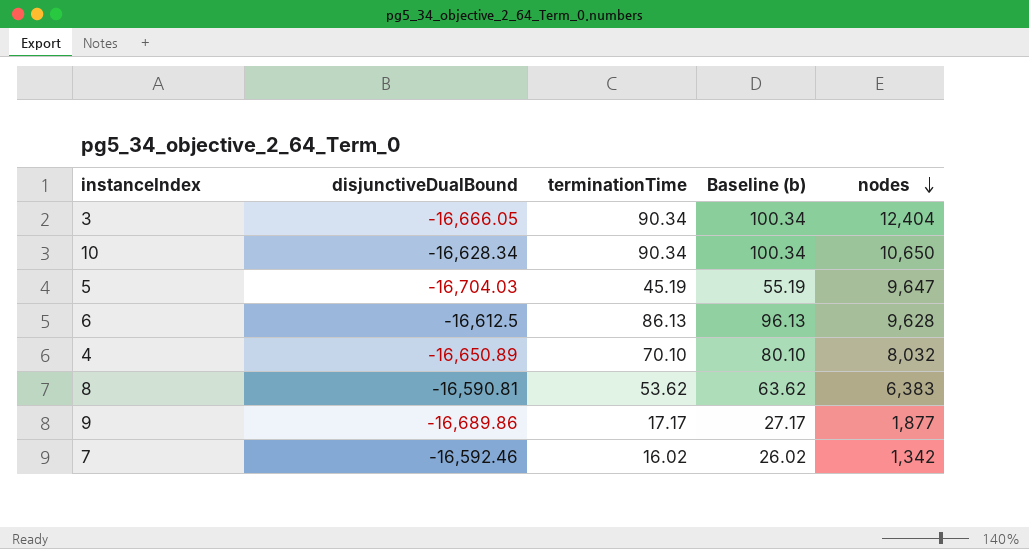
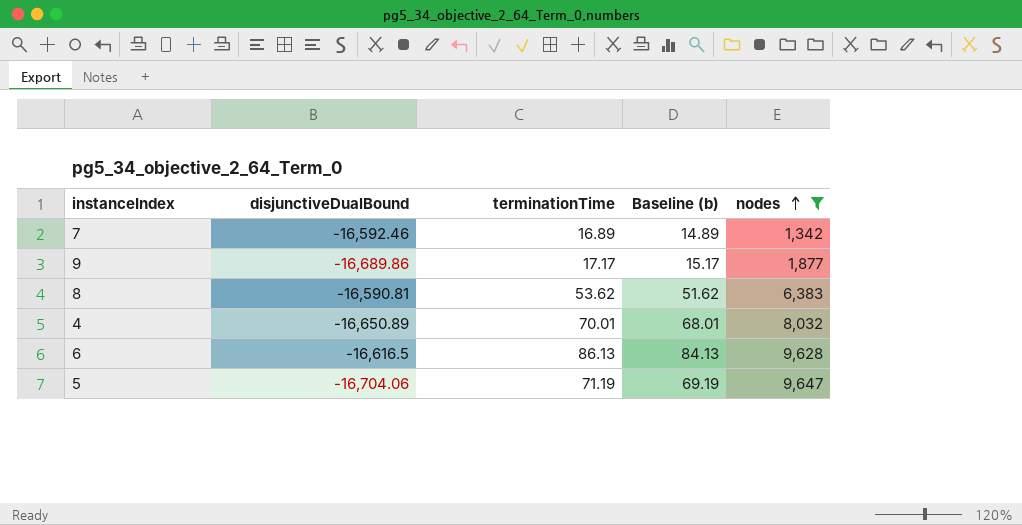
filter: none -> nodes <= 9,647
row order: nodes descending -> nodes ascending
column Baseline (b) | formula: [terminationTime] + 10 -> [terminationTime] - 2
7 | terminationTime: 16.02 -> 16.89
4 | terminationTime: 70.10 -> 70.01
6 | disjunctiveDualBound: -16,612.5 -> -16,616.5
5 | disjunctiveDualBound: -16,704.03 -> -16,704.06
5 | terminationTime: 45.19 -> 71.19

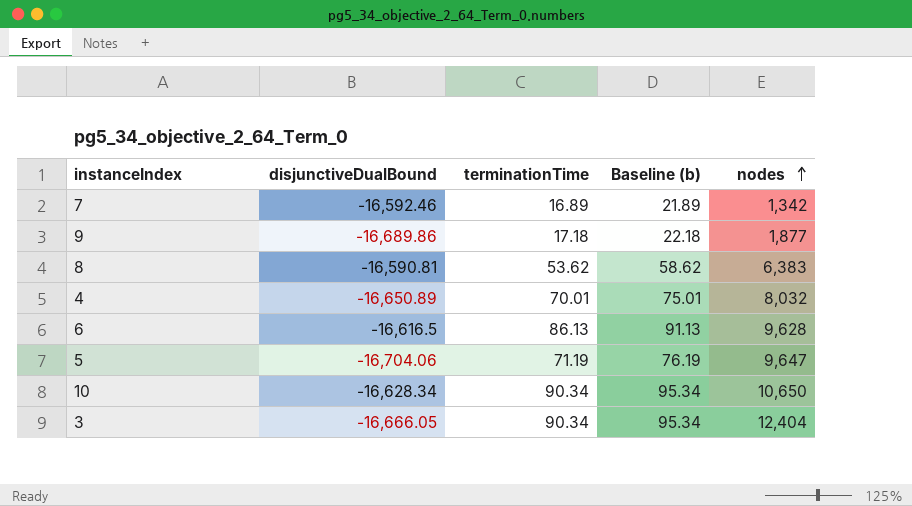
filter: nodes <= 9,647 -> none
column Baseline (b) | formula: [terminationTime] - 2 -> [terminationTime] + 5
9 | terminationTime: 17.17 -> 17.18

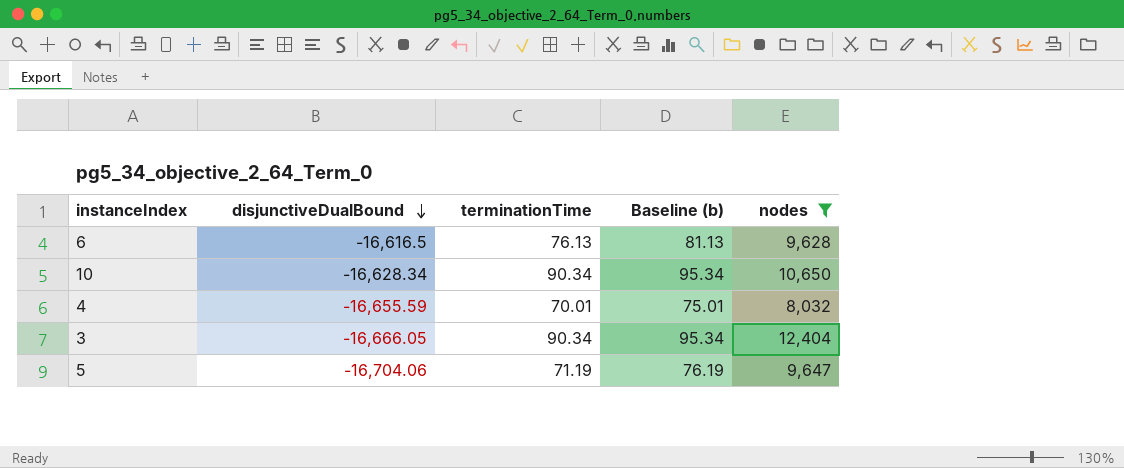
filter: none -> nodes >= 8,032
row order: nodes ascending -> disjunctiveDualBound descending
6 | terminationTime: 86.13 -> 76.13
6 | Baseline (b): 91.13 -> 81.13
4 | disjunctiveDualBound: -16,650.89 -> -16,655.59

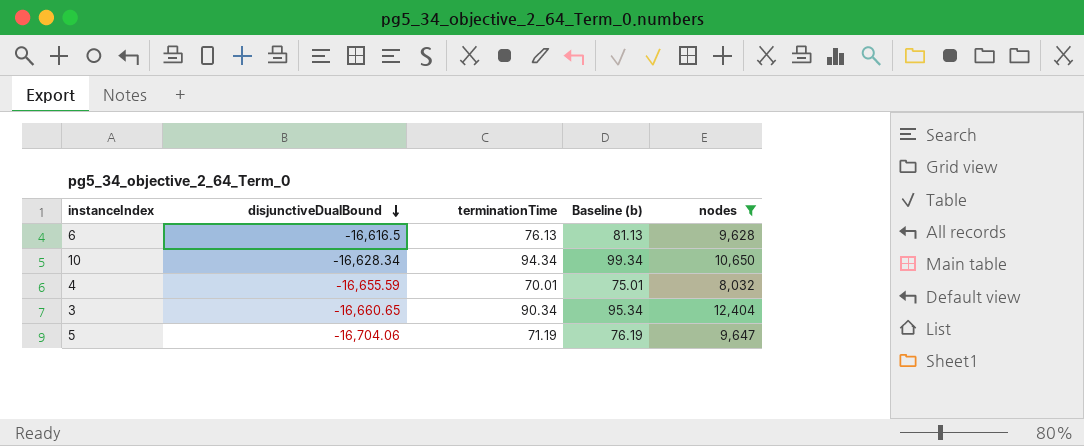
10 | terminationTime: 90.34 -> 94.34
10 | Baseline (b): 95.34 -> 99.34
3 | disjunctiveDualBound: -16,666.05 -> -16,660.65

